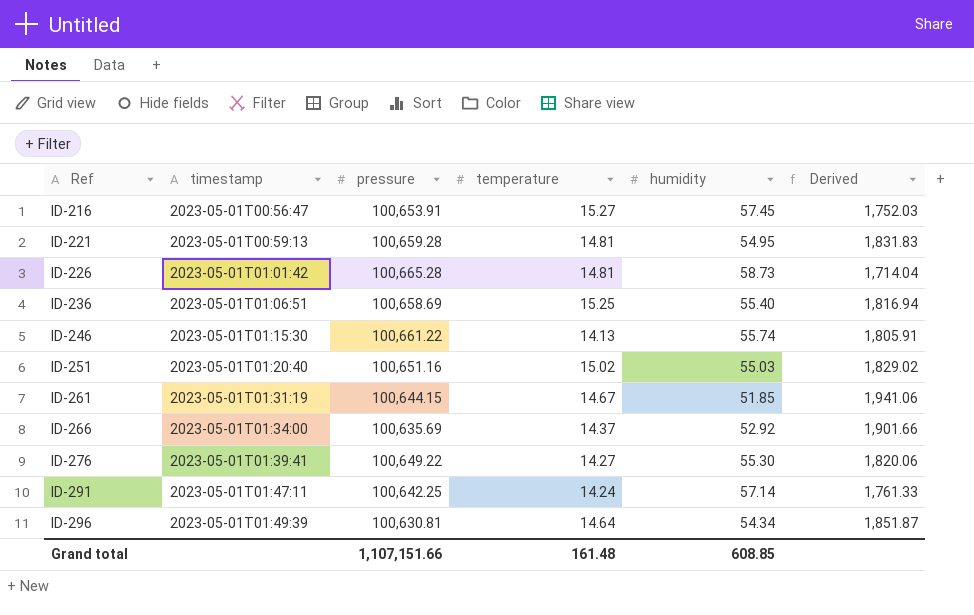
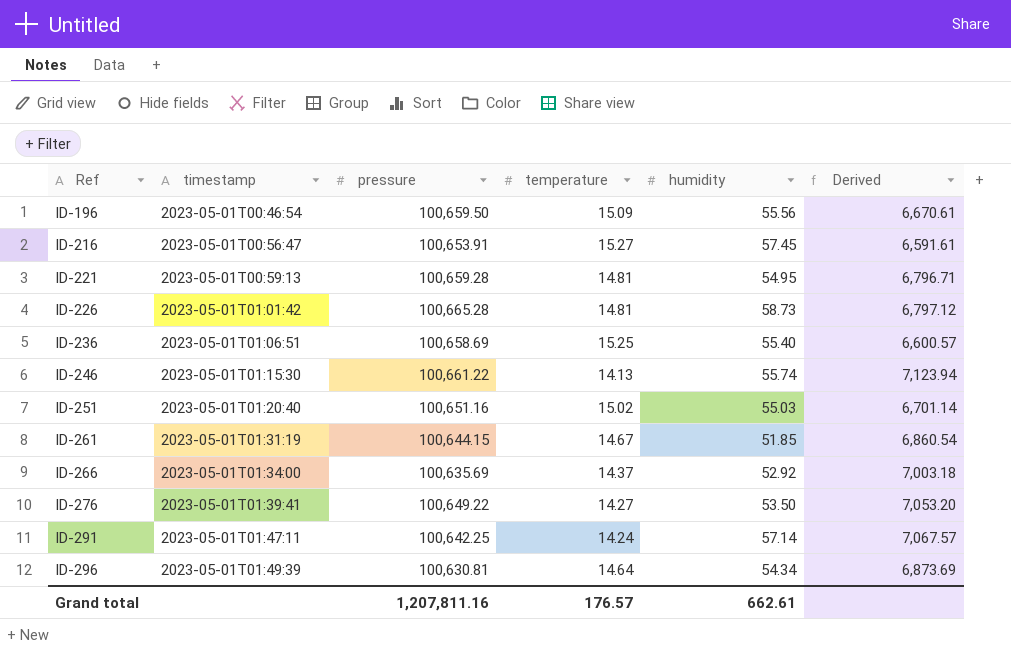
column Derived | formula: [pressure] / [humidity] -> [pressure] / [temperature]
row ID-196: none -> 2023-05-01T00:46:54 | 100,659.50 | 15.09 | 55.56 | 6,670.61
ID-276 | humidity: 55.30 -> 53.50
Grand total | pressure: 1,107,151.66 -> 1,207,811.16
Grand total | temperature: 161.48 -> 176.57
Grand total | humidity: 608.85 -> 662.61

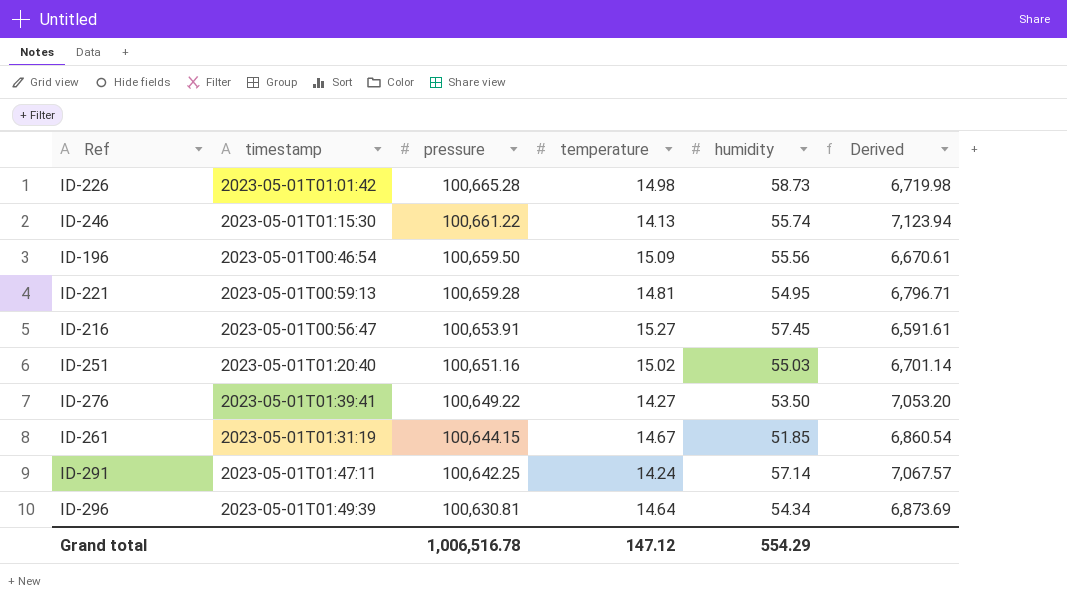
row order: Ref ascending -> pressure descending
row ID-236: 2023-05-01T01:06:51 | 100,658.69 | 15.25 | 55.40 | 6,600.57 -> none
row ID-266: 2023-05-01T01:34:00 | 100,635.69 | 14.37 | 52.92 | 7,003.18 -> none
ID-226 | temperature: 14.81 -> 14.98
ID-226 | Derived: 6,797.12 -> 6,719.98
Grand total | pressure: 1,207,811.16 -> 1,006,516.78
Grand total | temperature: 176.57 -> 147.12
Grand total | humidity: 662.61 -> 554.29

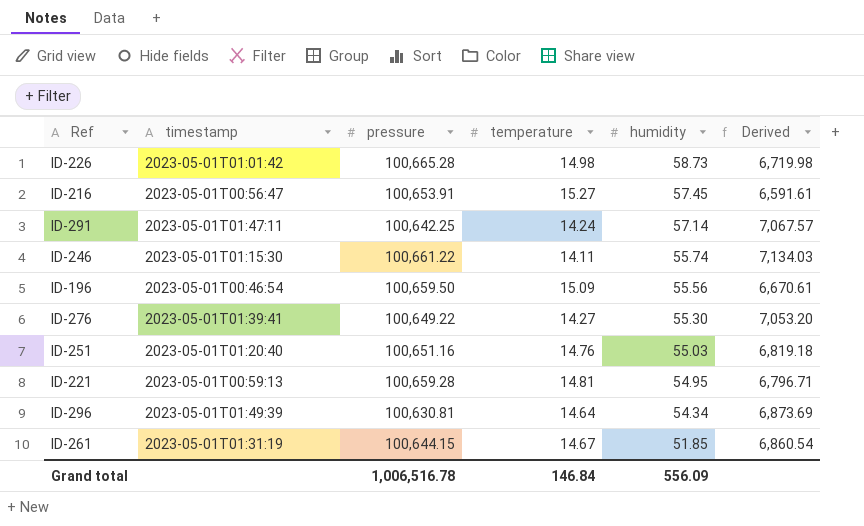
row order: pressure descending -> humidity descending
ID-246 | temperature: 14.13 -> 14.11
ID-246 | Derived: 7,123.94 -> 7,134.03
ID-276 | humidity: 53.50 -> 55.30
ID-251 | temperature: 15.02 -> 14.76
ID-251 | Derived: 6,701.14 -> 6,819.18
Grand total | temperature: 147.12 -> 146.84
Grand total | humidity: 554.29 -> 556.09

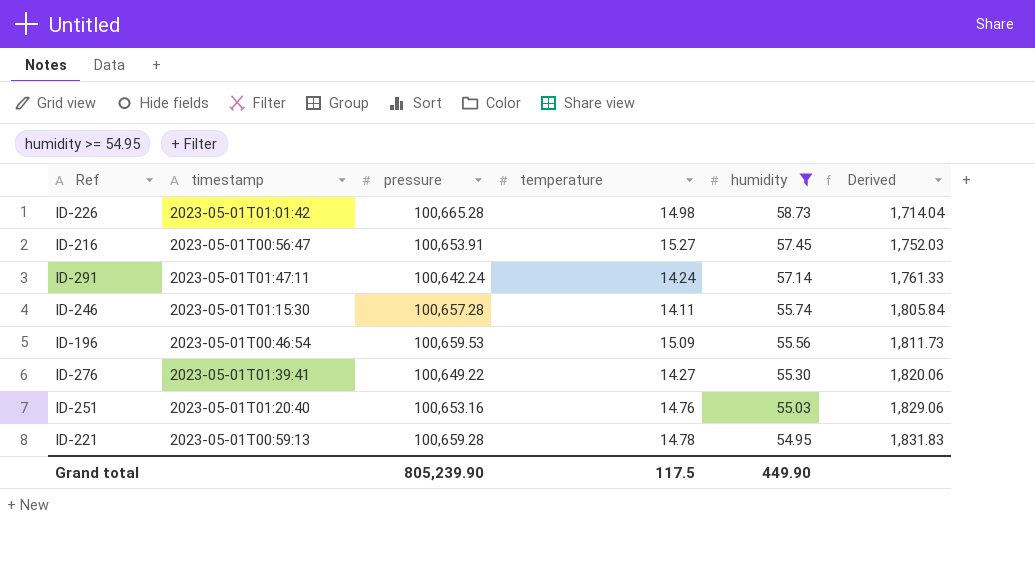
filter: none -> humidity >= 54.95
column Derived | formula: [pressure] / [temperature] -> [pressure] / [humidity]
ID-291 | pressure: 100,642.25 -> 100,642.24
ID-246 | pressure: 100,661.22 -> 100,657.28
ID-196 | pressure: 100,659.50 -> 100,659.53
ID-251 | pressure: 100,651.16 -> 100,653.16
ID-221 | temperature: 14.81 -> 14.78
Grand total | pressure: 1,006,516.78 -> 805,239.90
Grand total | temperature: 146.84 -> 117.5
Grand total | humidity: 556.09 -> 449.90

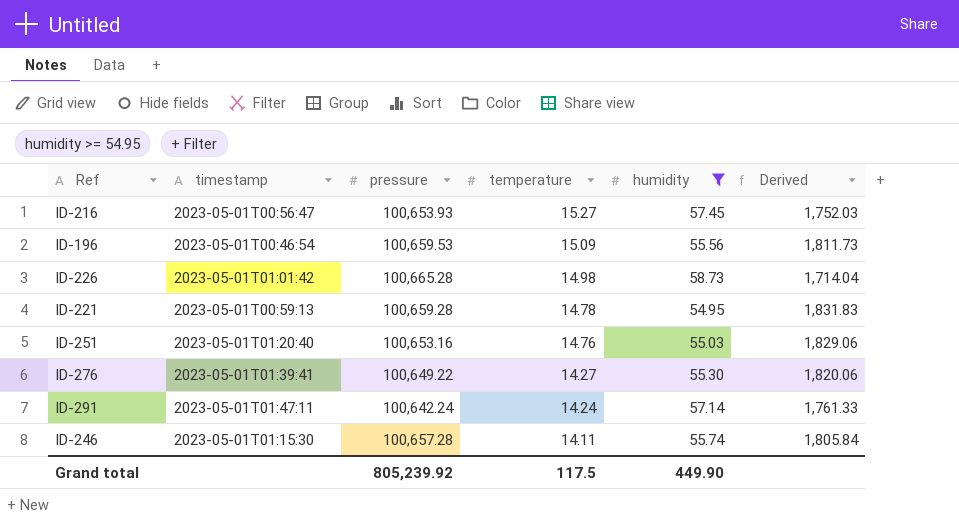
row order: humidity descending -> temperature descending
ID-216 | pressure: 100,653.91 -> 100,653.93
Grand total | pressure: 805,239.90 -> 805,239.92

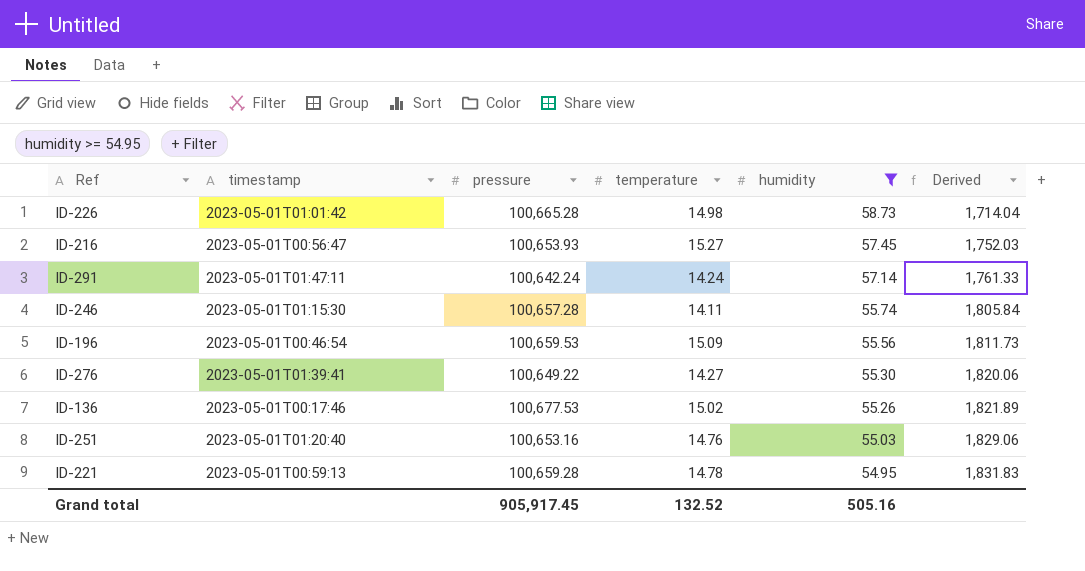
row order: temperature descending -> humidity descending
row ID-136: none -> 2023-05-01T00:17:46 | 100,677.53 | 15.02 | 55.26 | 1,821.89
Grand total | pressure: 805,239.92 -> 905,917.45
Grand total | temperature: 117.5 -> 132.52
Grand total | humidity: 449.90 -> 505.16

